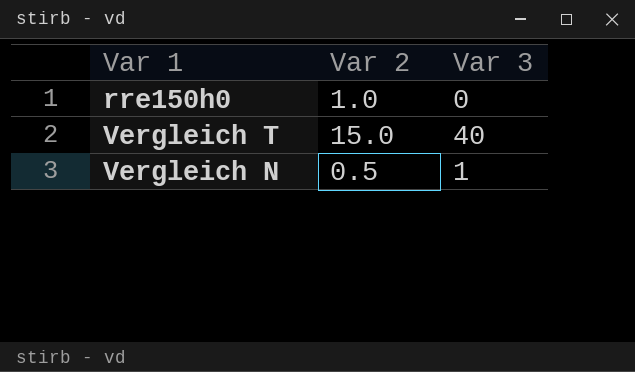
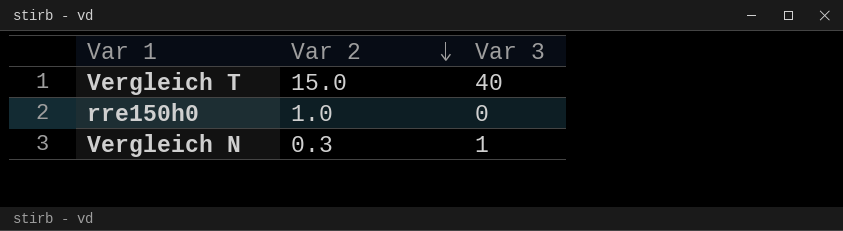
row order: none -> Var 2 descending
Vergleich N | Var 2: 0.5 -> 0.3

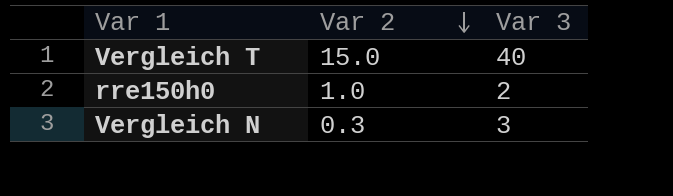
rre150h0 | Var 3: 0 -> 2
Vergleich N | Var 3: 1 -> 3

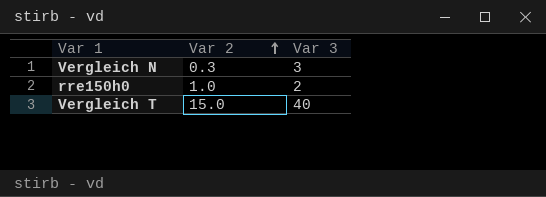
row order: Var 2 descending -> Var 2 ascending

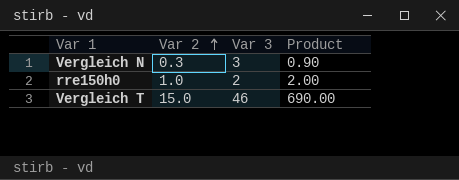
column Product | formula: none -> [Var 2] * [Var 3]
Vergleich T | Var 3: 40 -> 46

